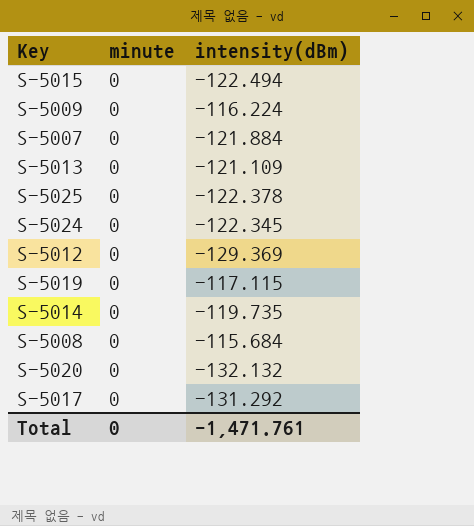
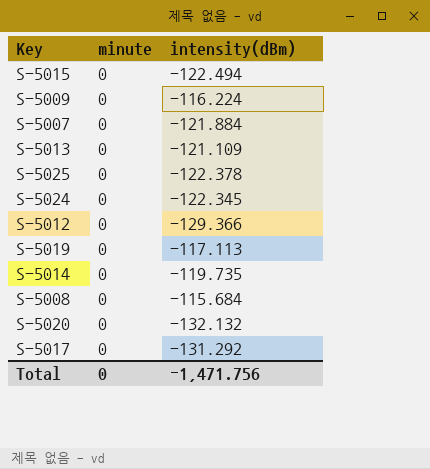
S-5012 | intensity(dBm): -129.369 -> -129.366
S-5019 | intensity(dBm): -117.115 -> -117.113
Total | intensity(dBm): -1,471.761 -> -1,471.756

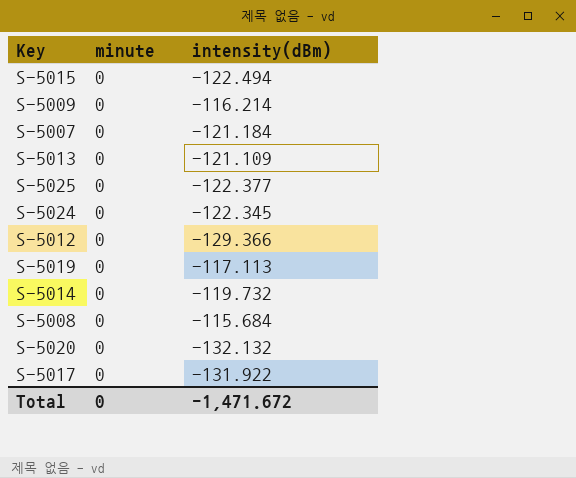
S-5009 | intensity(dBm): -116.224 -> -116.214
S-5007 | intensity(dBm): -121.884 -> -121.184
S-5025 | intensity(dBm): -122.378 -> -122.377
S-5014 | intensity(dBm): -119.735 -> -119.732
S-5017 | intensity(dBm): -131.292 -> -131.922
Total | intensity(dBm): -1,471.756 -> -1,471.672

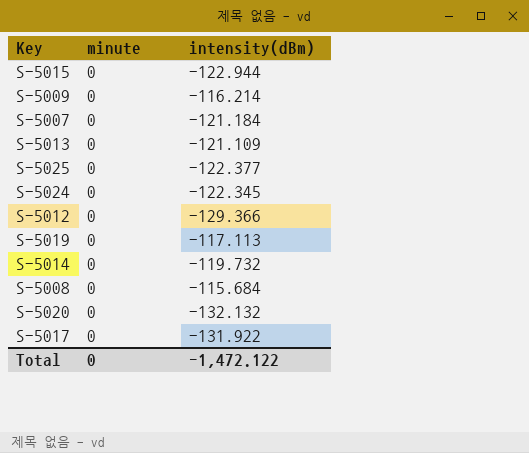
S-5015 | intensity(dBm): -122.494 -> -122.944
Total | intensity(dBm): -1,471.672 -> -1,472.122

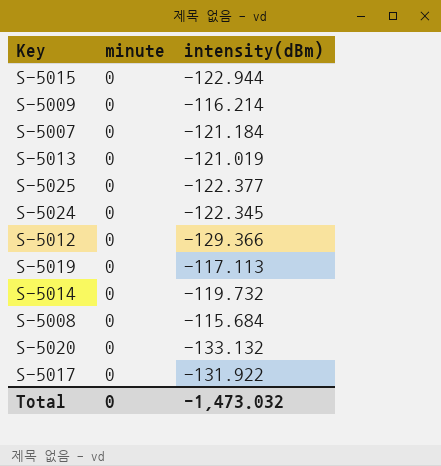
S-5013 | intensity(dBm): -121.109 -> -121.019
S-5020 | intensity(dBm): -132.132 -> -133.132
Total | intensity(dBm): -1,472.122 -> -1,473.032

